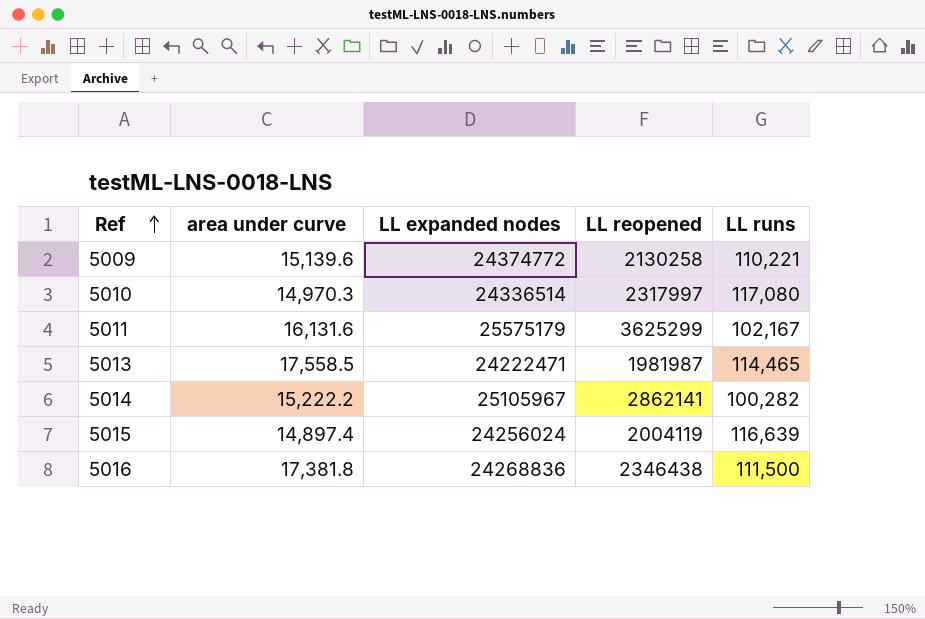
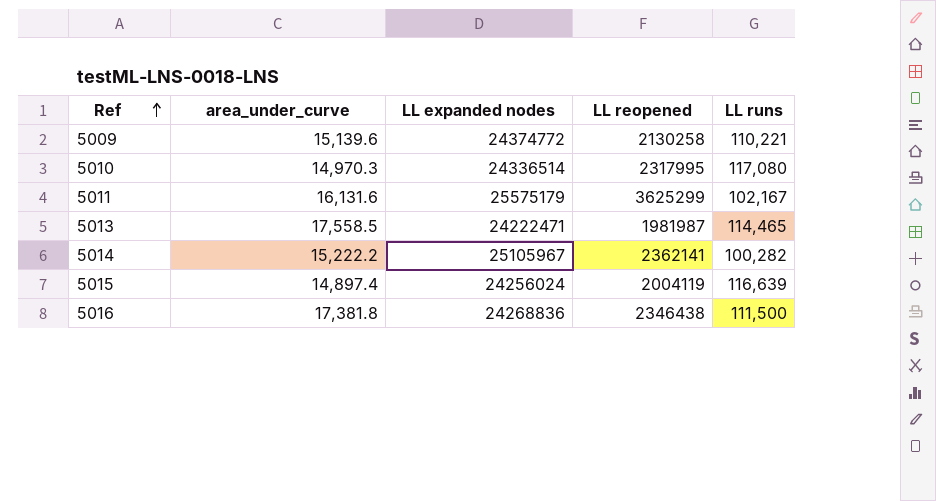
column name: area under curve -> area_under_curve
5010 | LL reopened: 2317997 -> 2317995
5014 | LL reopened: 2862141 -> 2362141

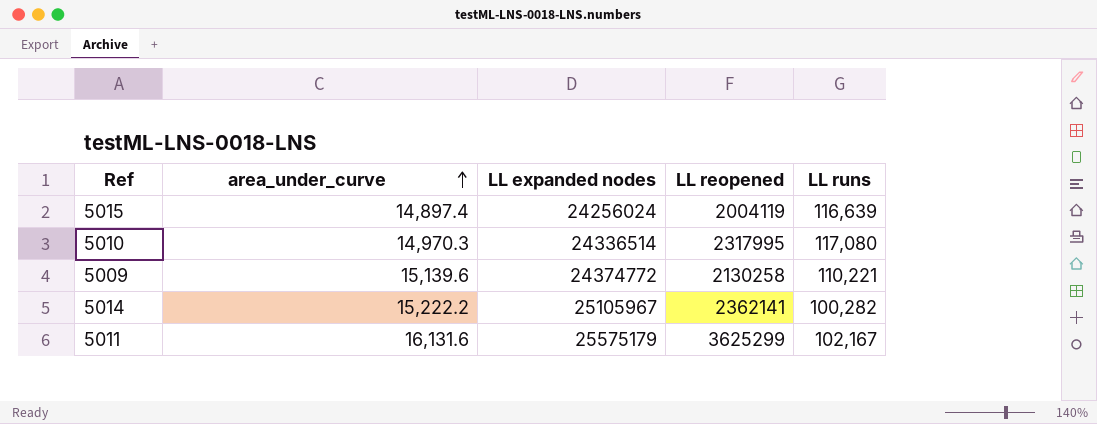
row order: Ref ascending -> area_under_curve ascending
row 5013: 17,558.5 | 24222471 | 1981987 | 114,465 -> none
row 5016: 17,381.8 | 24268836 | 2346438 | 111,500 -> none

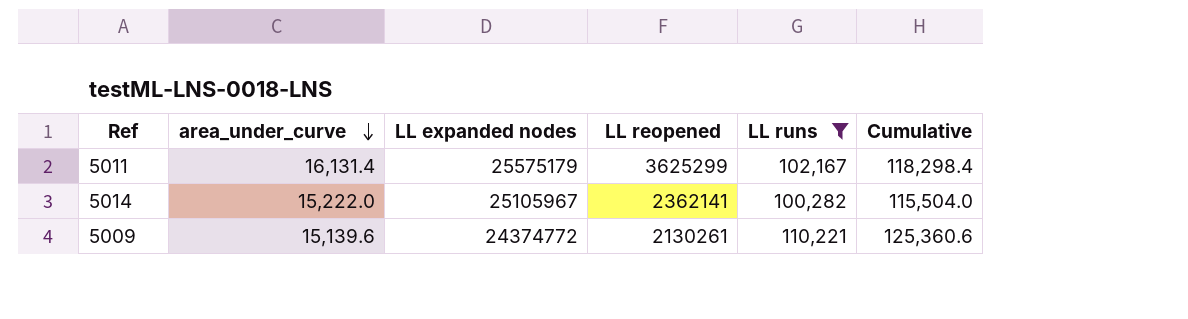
filter: none -> LL runs <= 110,221
row order: area_under_curve ascending -> area_under_curve descending
column Cumulative | formula: none -> [area_under_curve] + [LL runs]
5011 | area_under_curve: 16,131.6 -> 16,131.4
5014 | area_under_curve: 15,222.2 -> 15,222.0
5009 | LL reopened: 2130258 -> 2130261

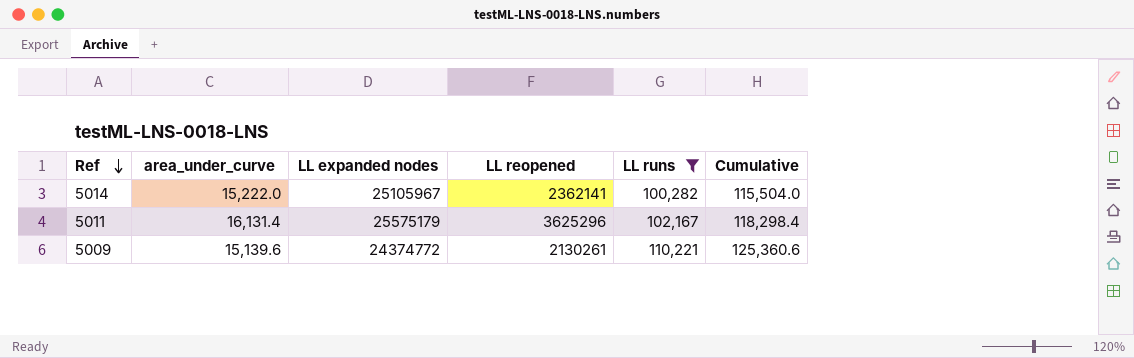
row order: area_under_curve descending -> Ref descending
5011 | LL reopened: 3625299 -> 3625296

